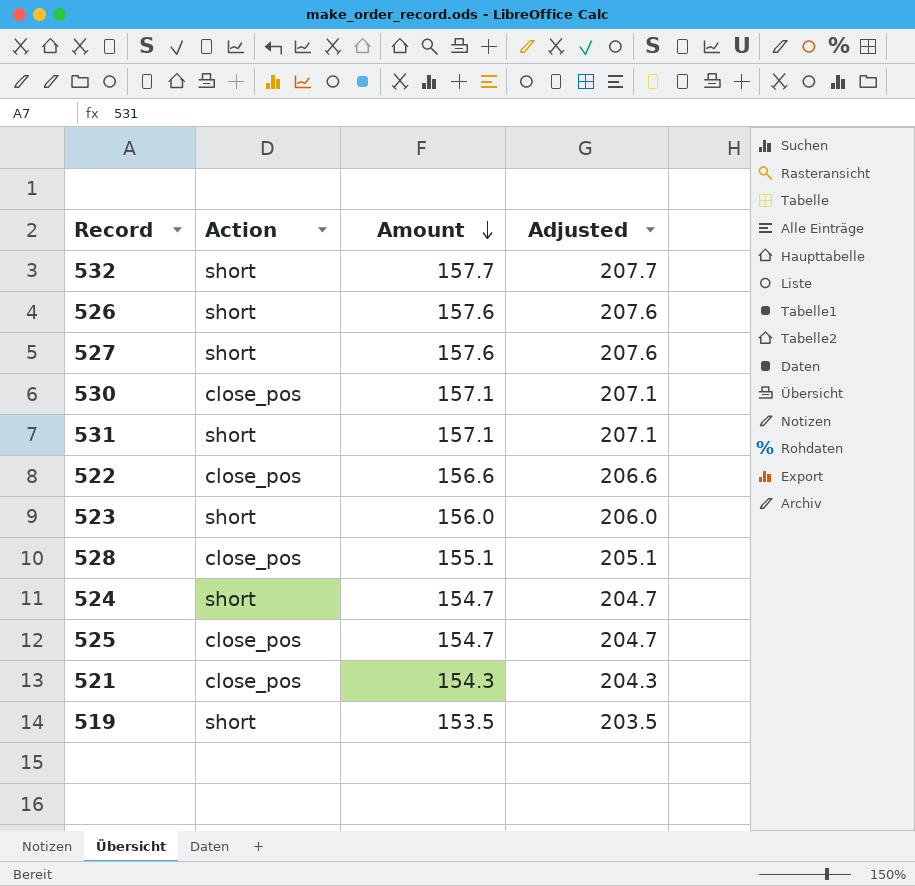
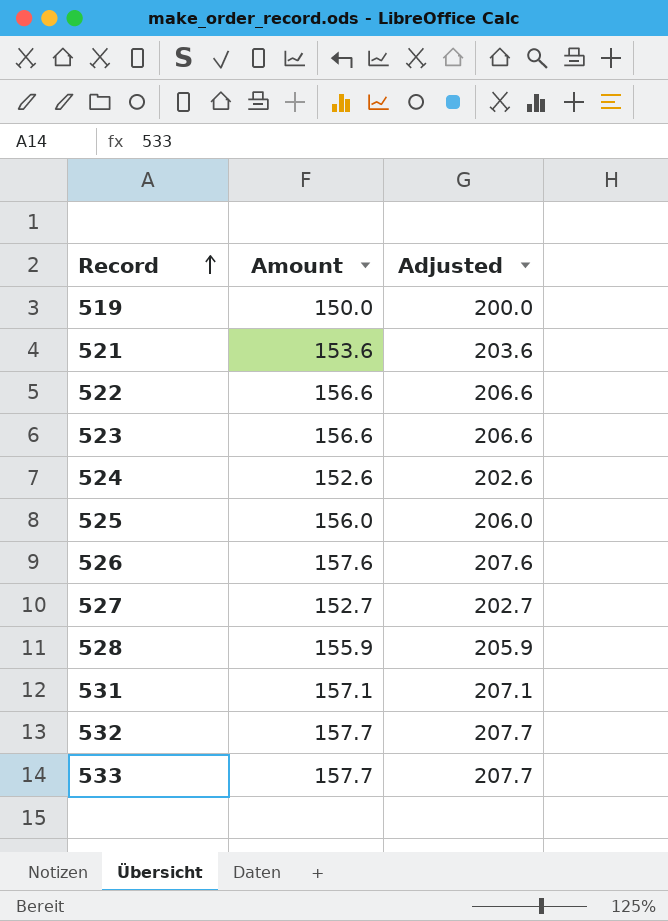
row order: Amount descending -> Record ascending
column Action | position: 2 -> none
row 530: close_pos | 157.1 | 207.1 -> none
519 | Amount: 153.5 -> 150.0
519 | Adjusted: 203.5 -> 200.0
521 | Amount: 154.3 -> 153.6
521 | Adjusted: 204.3 -> 203.6
523 | Amount: 156.0 -> 156.6
523 | Adjusted: 206.0 -> 206.6
524 | Amount: 154.7 -> 152.6
524 | Adjusted: 204.7 -> 202.6
525 | Amount: 154.7 -> 156.0
525 | Adjusted: 204.7 -> 206.0
527 | Amount: 157.6 -> 152.7
527 | Adjusted: 207.6 -> 202.7
528 | Amount: 155.1 -> 155.9
528 | Adjusted: 205.1 -> 205.9
row 533: none -> 157.7 | 207.7

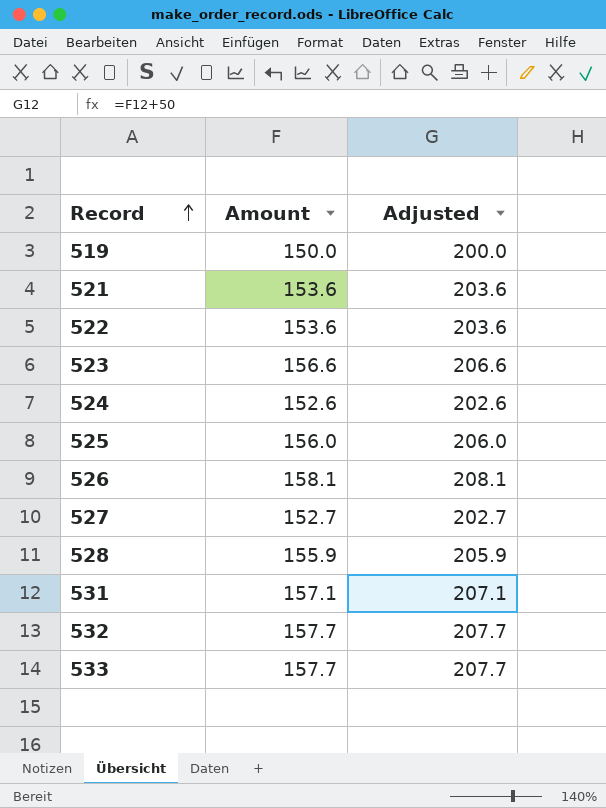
522 | Amount: 156.6 -> 153.6
522 | Adjusted: 206.6 -> 203.6
526 | Amount: 157.6 -> 158.1
526 | Adjusted: 207.6 -> 208.1

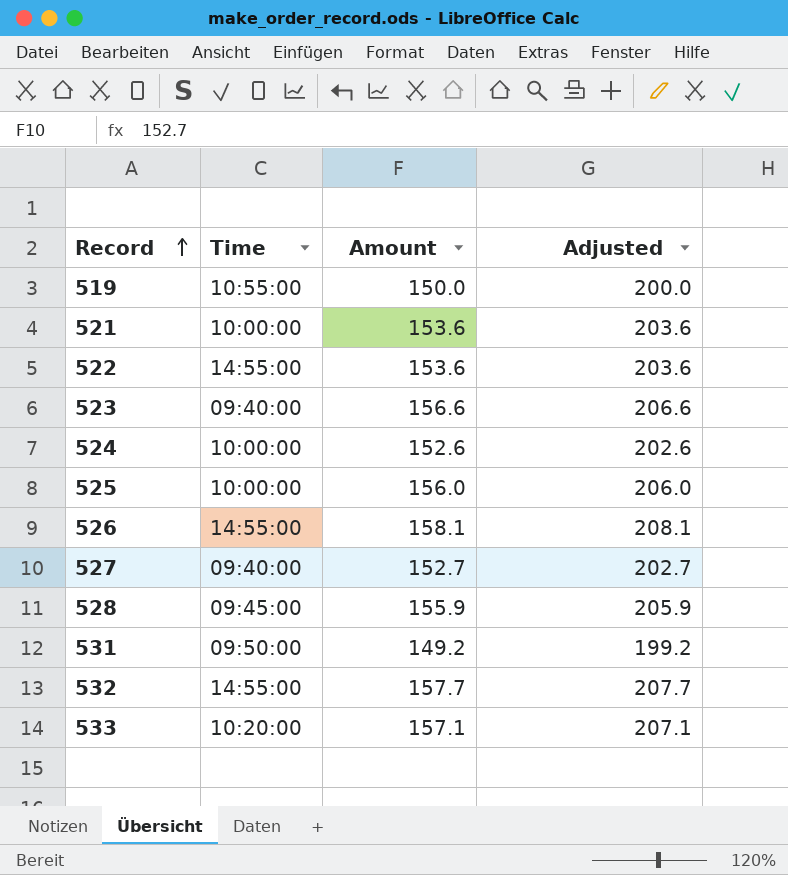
column Time | position: none -> 2
531 | Amount: 157.1 -> 149.2
531 | Adjusted: 207.1 -> 199.2
533 | Amount: 157.7 -> 157.1
533 | Adjusted: 207.7 -> 207.1

